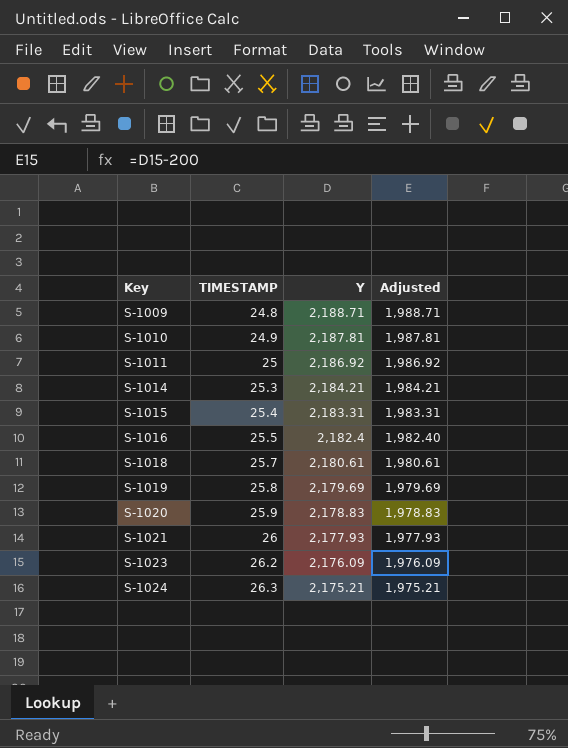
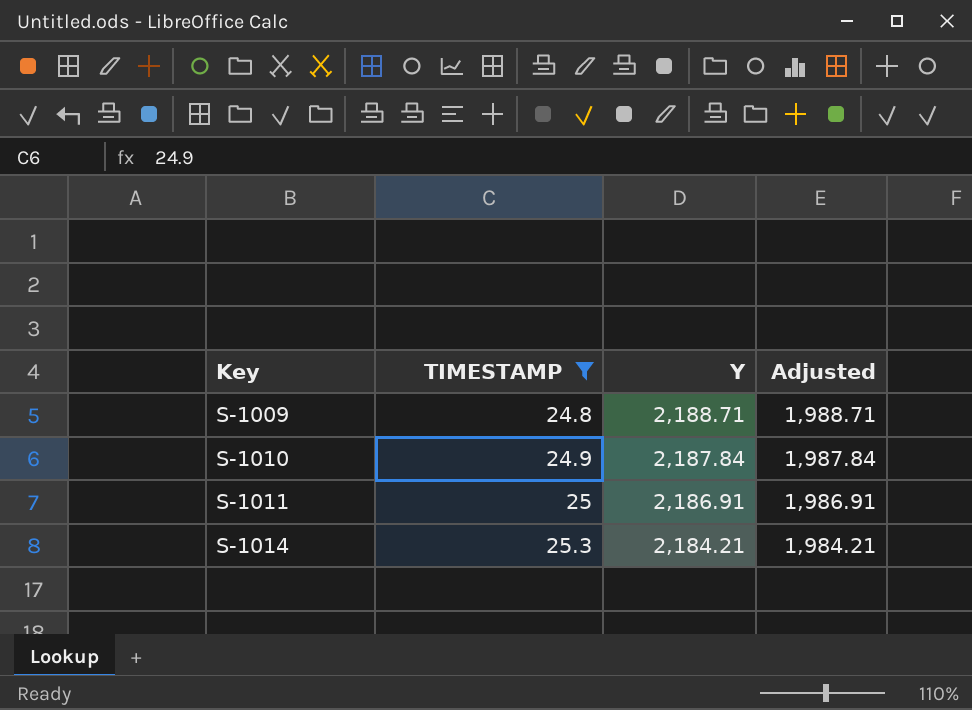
filter: none -> TIMESTAMP <= 25.3
S-1010 | Y: 2,187.81 -> 2,187.84
S-1010 | Adjusted: 1,987.81 -> 1,987.84
S-1011 | Y: 2,186.92 -> 2,186.91
S-1011 | Adjusted: 1,986.92 -> 1,986.91

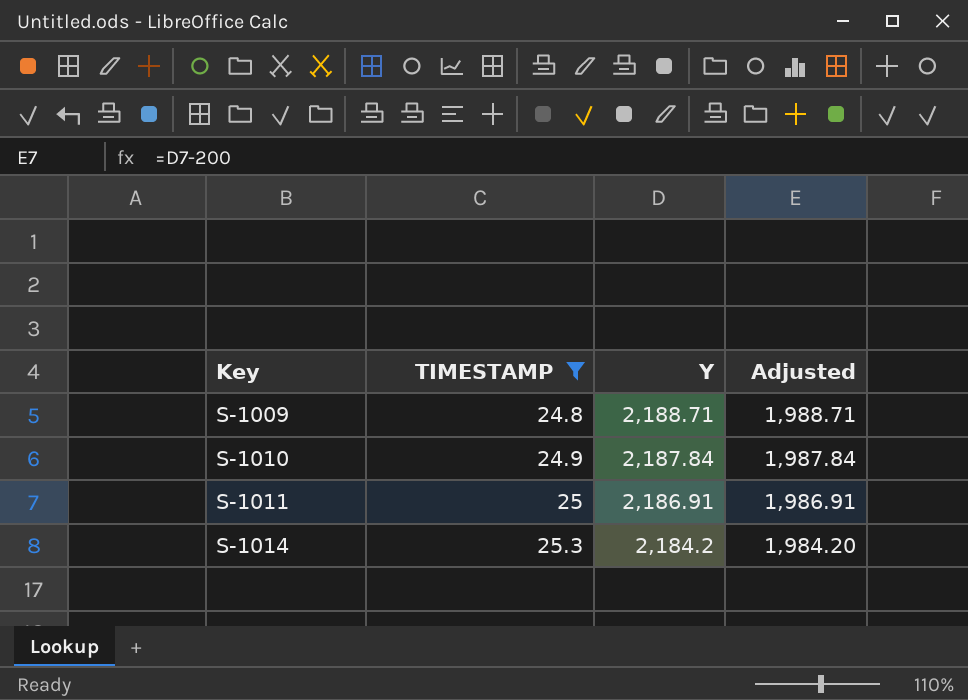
S-1014 | Y: 2,184.21 -> 2,184.2
S-1014 | Adjusted: 1,984.21 -> 1,984.20

